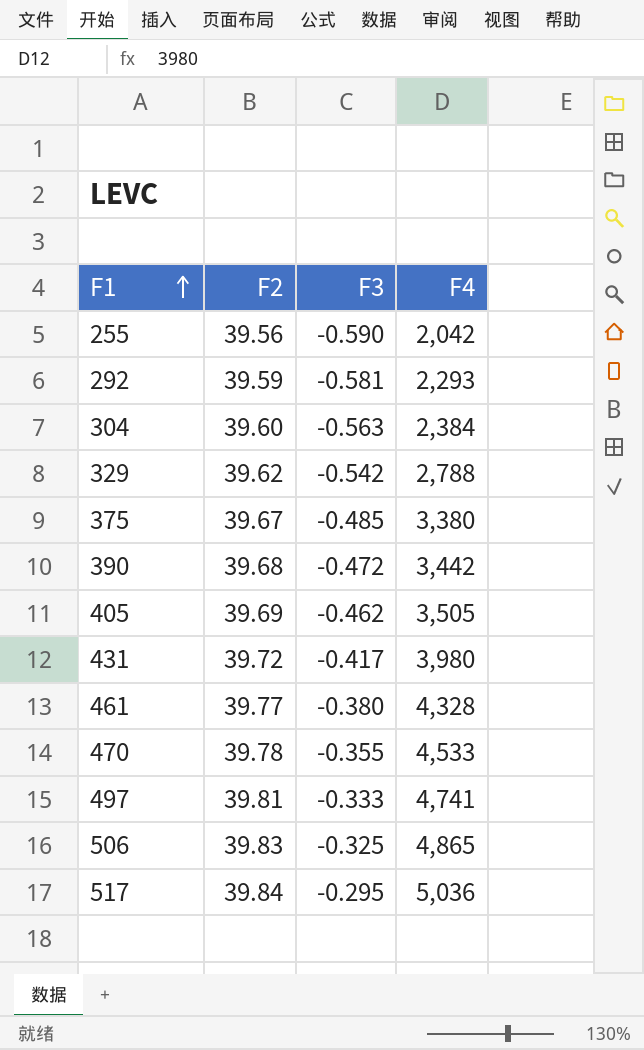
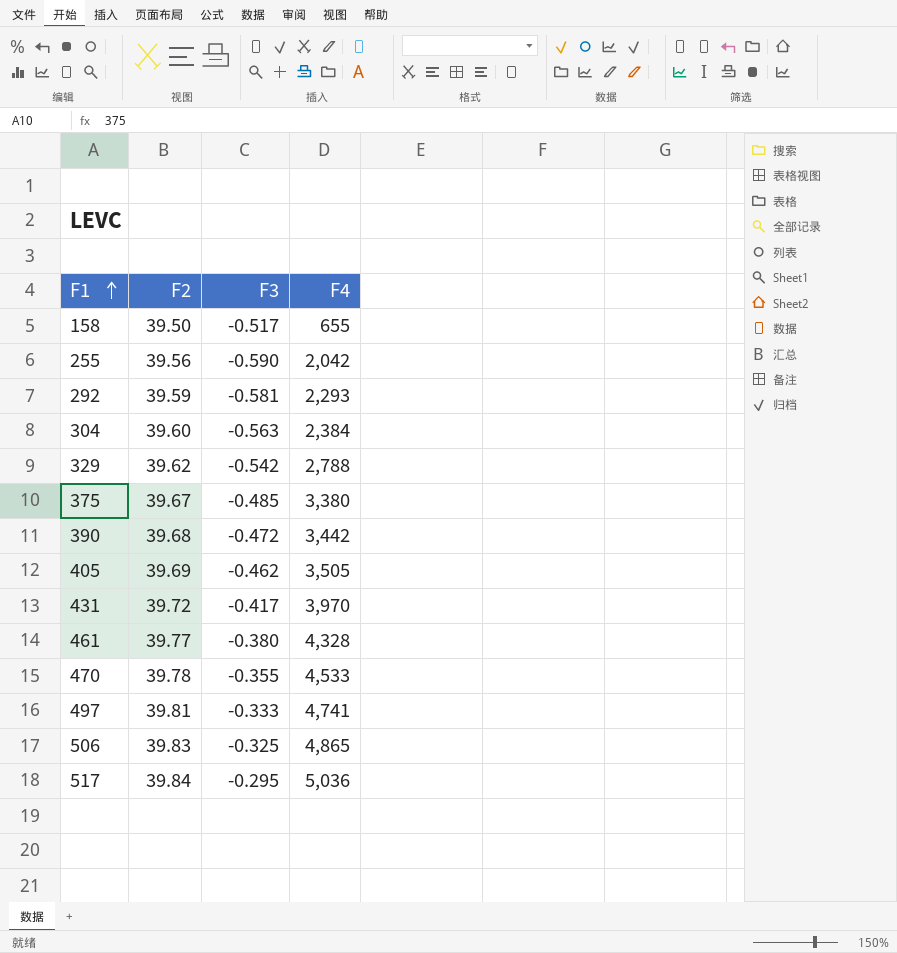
row 158: none -> 39.50 | -0.517 | 655
431 | F4: 3,980 -> 3,970

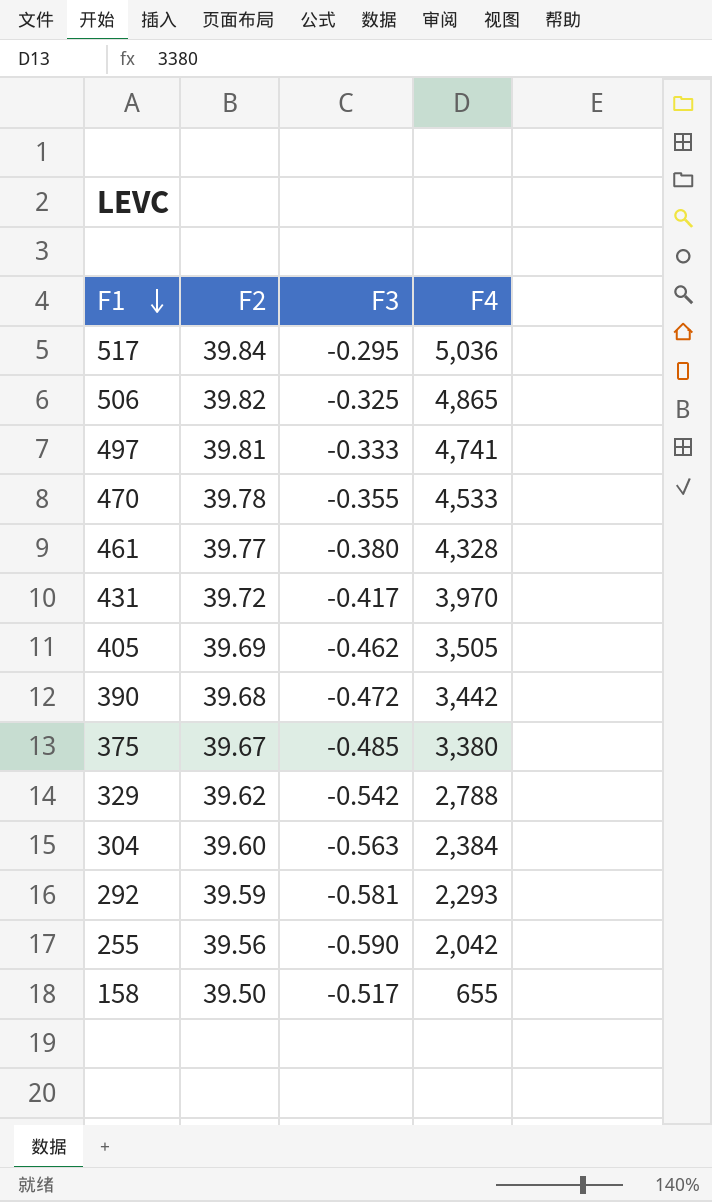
row order: F1 ascending -> F1 descending
506 | F2: 39.83 -> 39.82

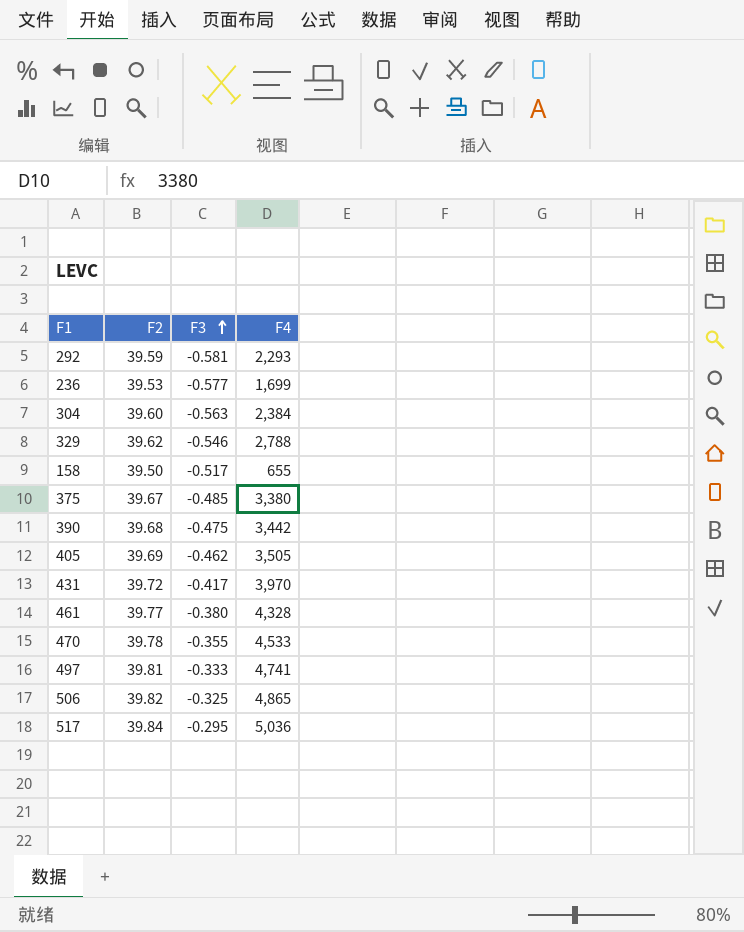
row order: F1 descending -> F3 ascending
row 255: 39.56 | -0.590 | 2,042 -> none
row 236: none -> 39.53 | -0.577 | 1,699
329 | F3: -0.542 -> -0.546
390 | F3: -0.472 -> -0.475

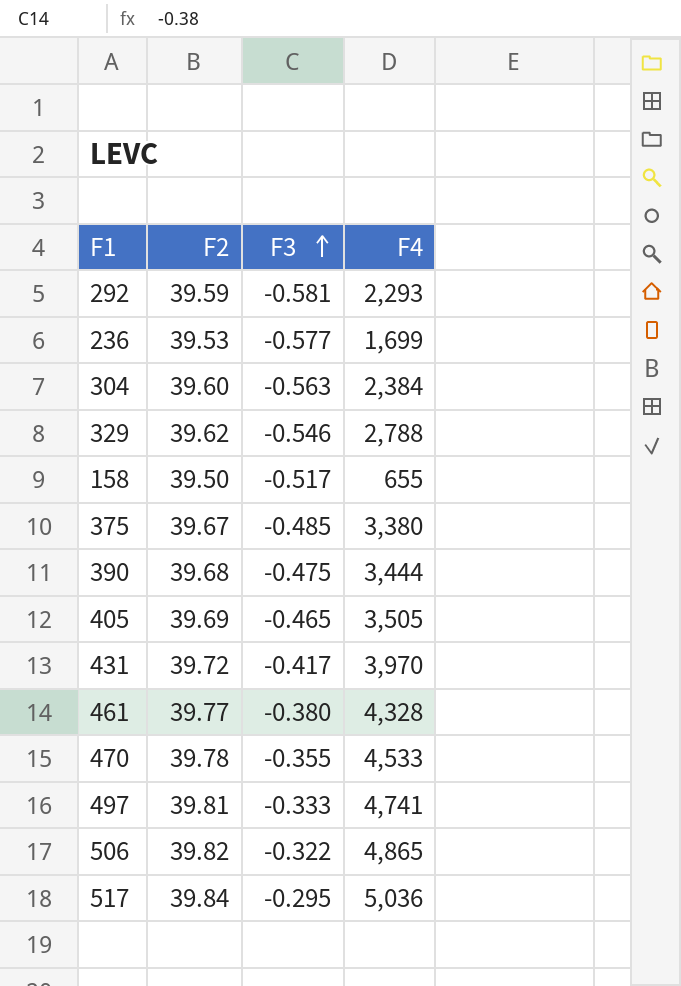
390 | F4: 3,442 -> 3,444
405 | F3: -0.462 -> -0.465
506 | F3: -0.325 -> -0.322

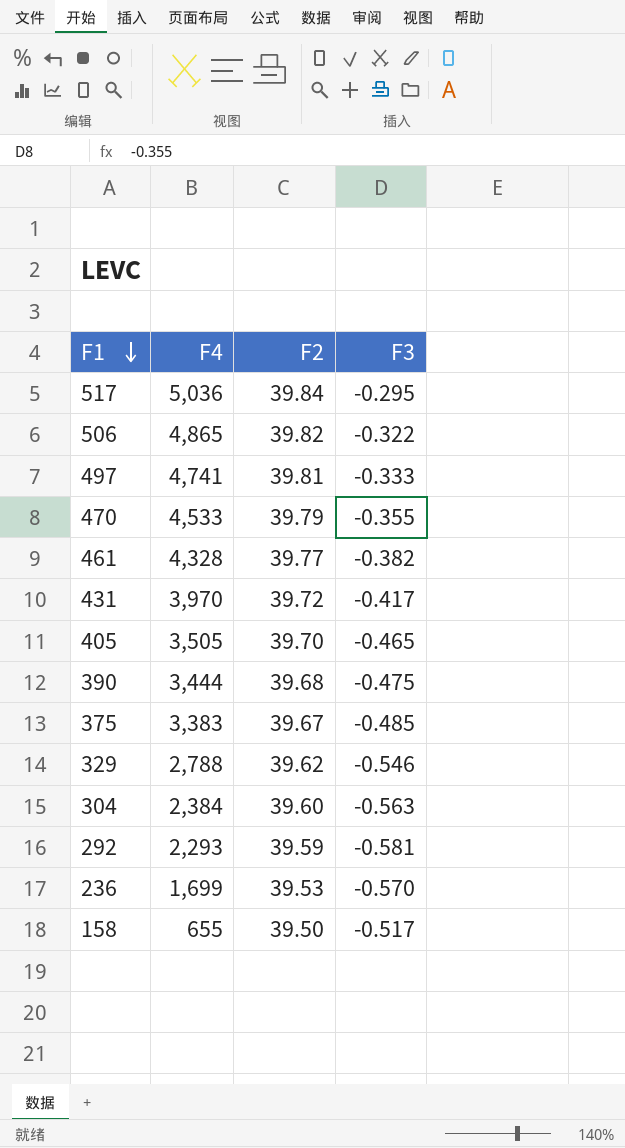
row order: F3 ascending -> F1 descending
column F4 | position: 4 -> 2
470 | F2: 39.78 -> 39.79
461 | F3: -0.380 -> -0.382
405 | F2: 39.69 -> 39.70
375 | F4: 3,380 -> 3,383
236 | F3: -0.577 -> -0.570

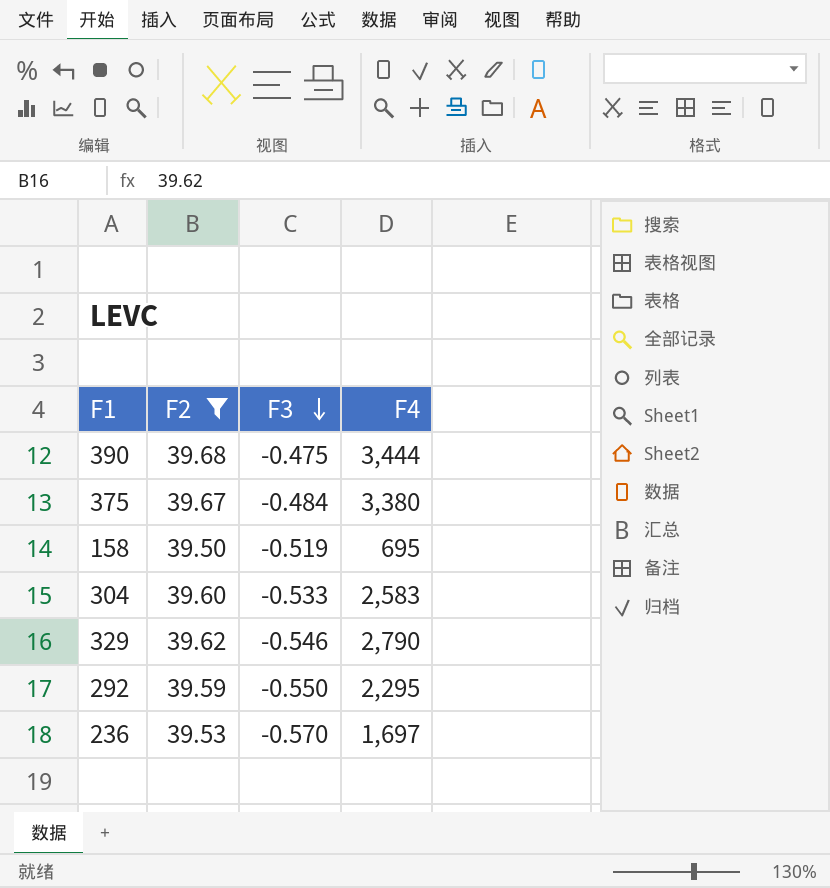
filter: none -> F2 <= 39.68
row order: F1 descending -> F3 descending
column F4 | position: 2 -> 4
375 | F3: -0.485 -> -0.484
375 | F4: 3,383 -> 3,380
158 | F3: -0.517 -> -0.519
158 | F4: 655 -> 695
304 | F3: -0.563 -> -0.533
304 | F4: 2,384 -> 2,583
329 | F4: 2,788 -> 2,790
292 | F3: -0.581 -> -0.550
292 | F4: 2,293 -> 2,295
236 | F4: 1,699 -> 1,697

